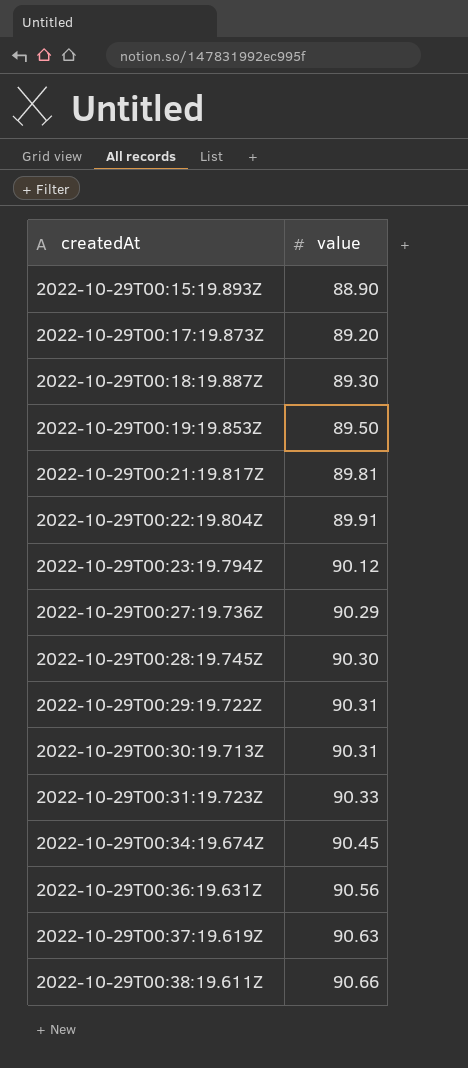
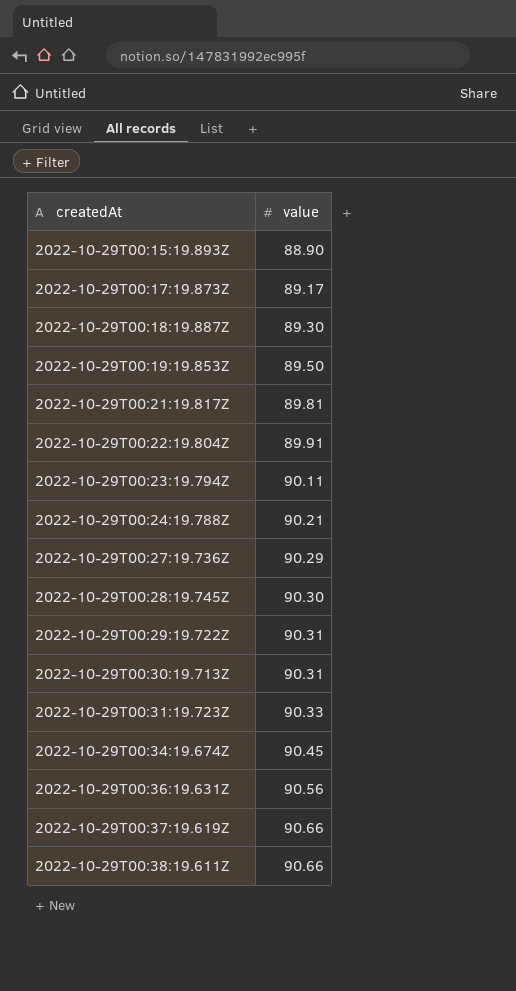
2022-10-29T00:17:19.873Z | value: 89.20 -> 89.17
2022-10-29T00:23:19.794Z | value: 90.12 -> 90.11
row 2022-10-29T00:24:19.788Z: none -> 90.21
2022-10-29T00:37:19.619Z | value: 90.63 -> 90.66

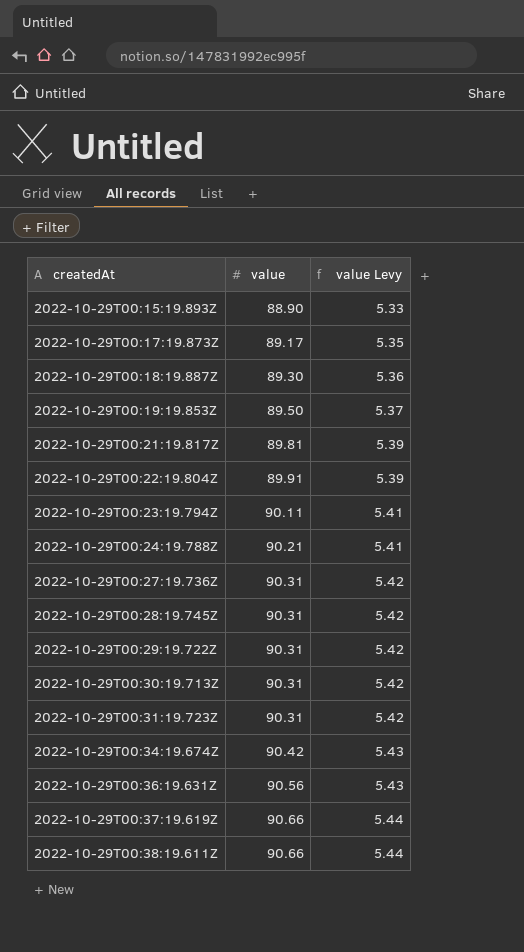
column value Levy | formula: none -> [value] * 0.06
2022-10-29T00:27:19.736Z | value: 90.29 -> 90.31
2022-10-29T00:28:19.745Z | value: 90.30 -> 90.31
2022-10-29T00:31:19.723Z | value: 90.33 -> 90.31
2022-10-29T00:34:19.674Z | value: 90.45 -> 90.42

